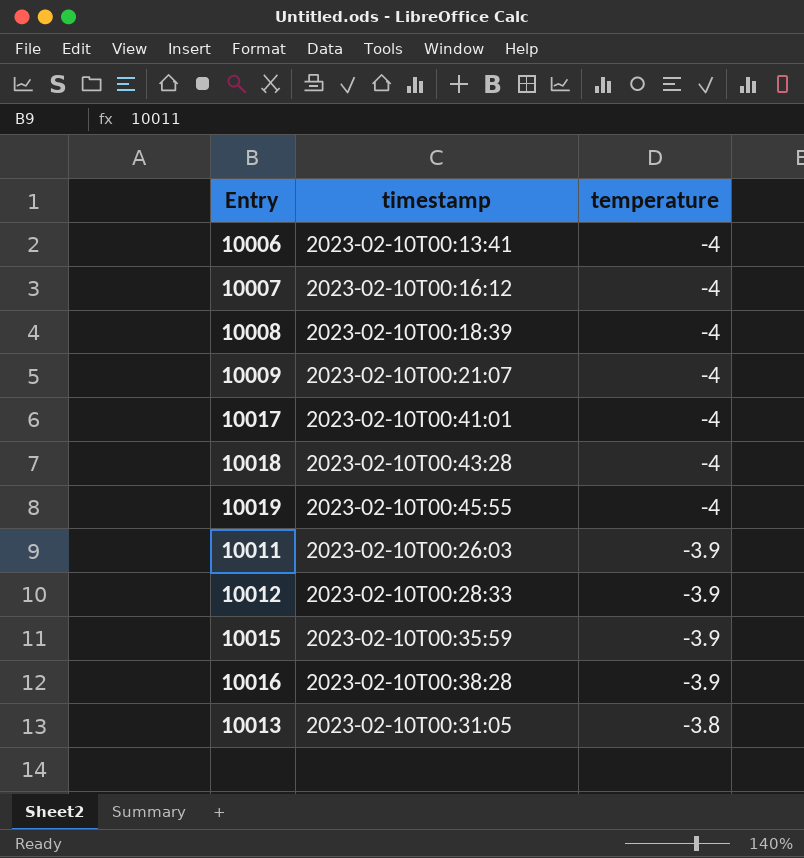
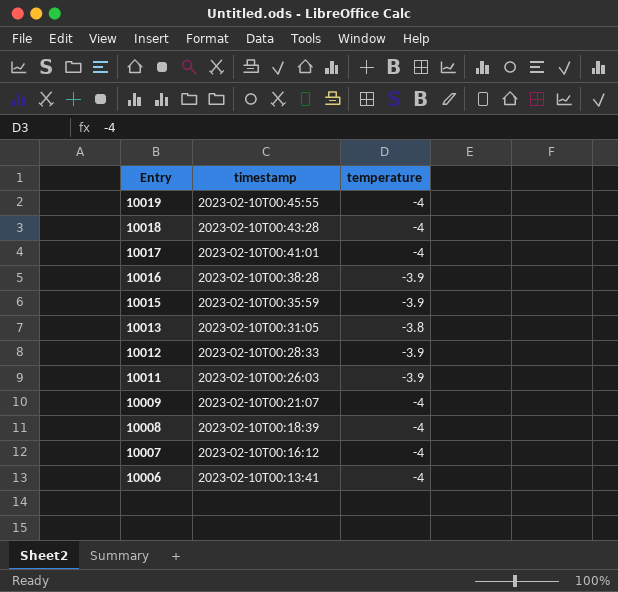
row order: temperature ascending -> Entry descending

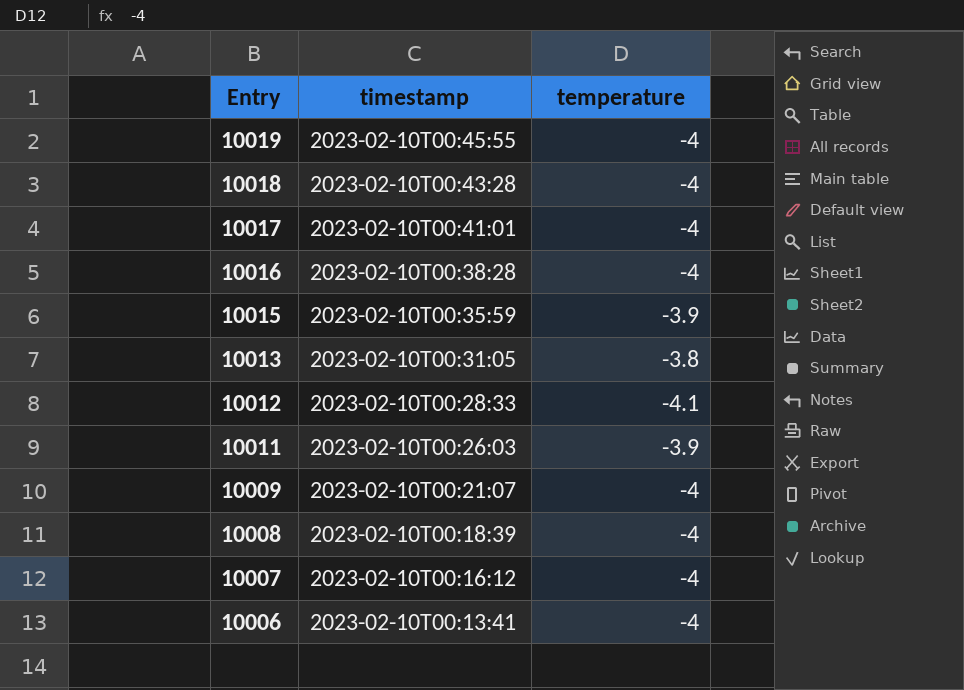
10016 | temperature: -3.9 -> -4
10012 | temperature: -3.9 -> -4.1

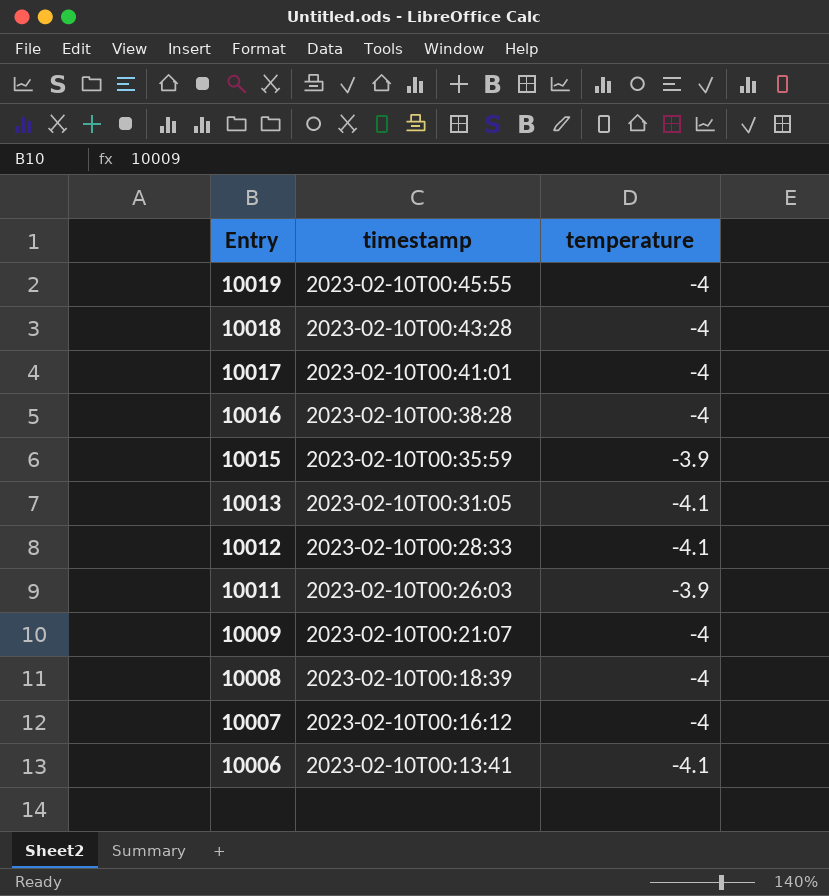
10013 | temperature: -3.8 -> -4.1
10006 | temperature: -4 -> -4.1

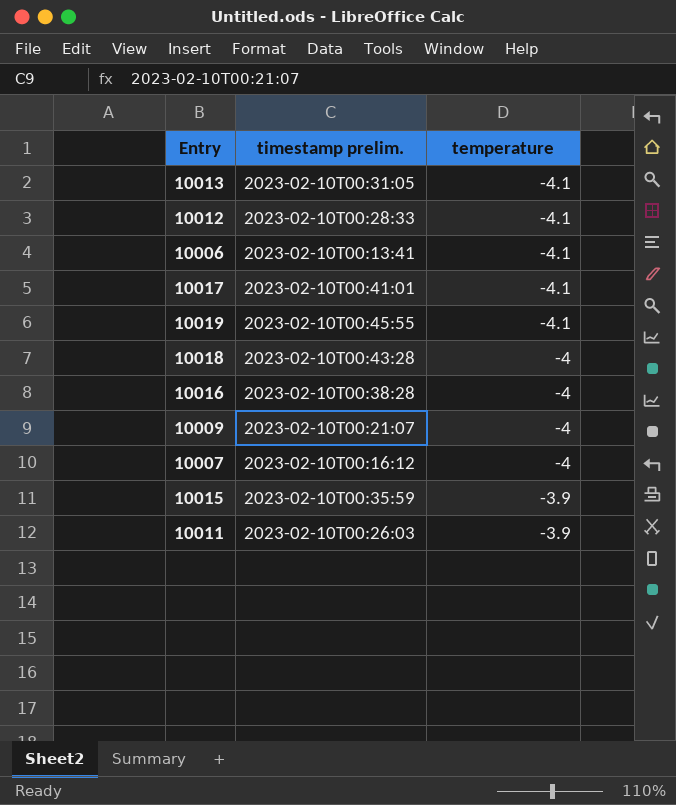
row order: Entry descending -> temperature ascending
column name: timestamp -> timestamp prelim.
row 10008: 2023-02-10T00:18:39 | -4 -> none
10017 | temperature: -4 -> -4.1
10019 | temperature: -4 -> -4.1

